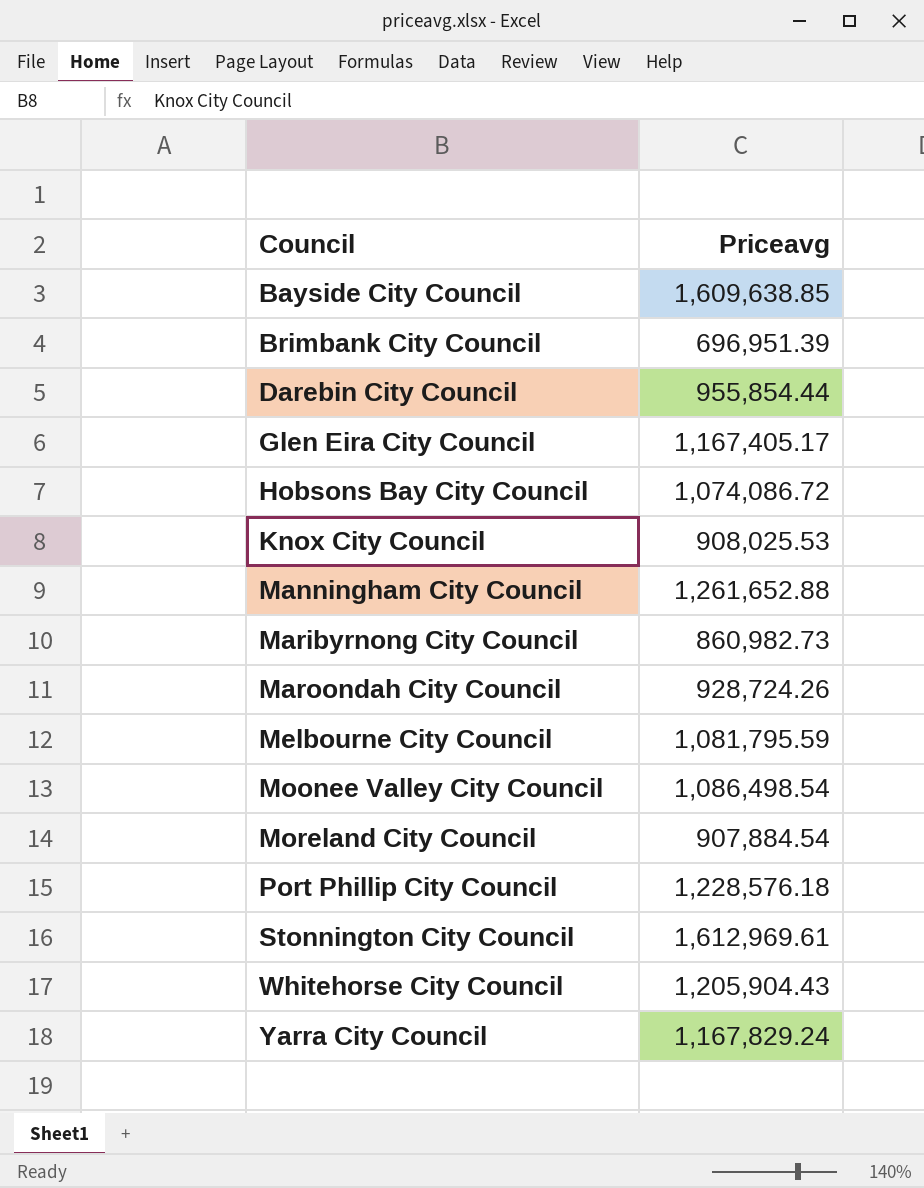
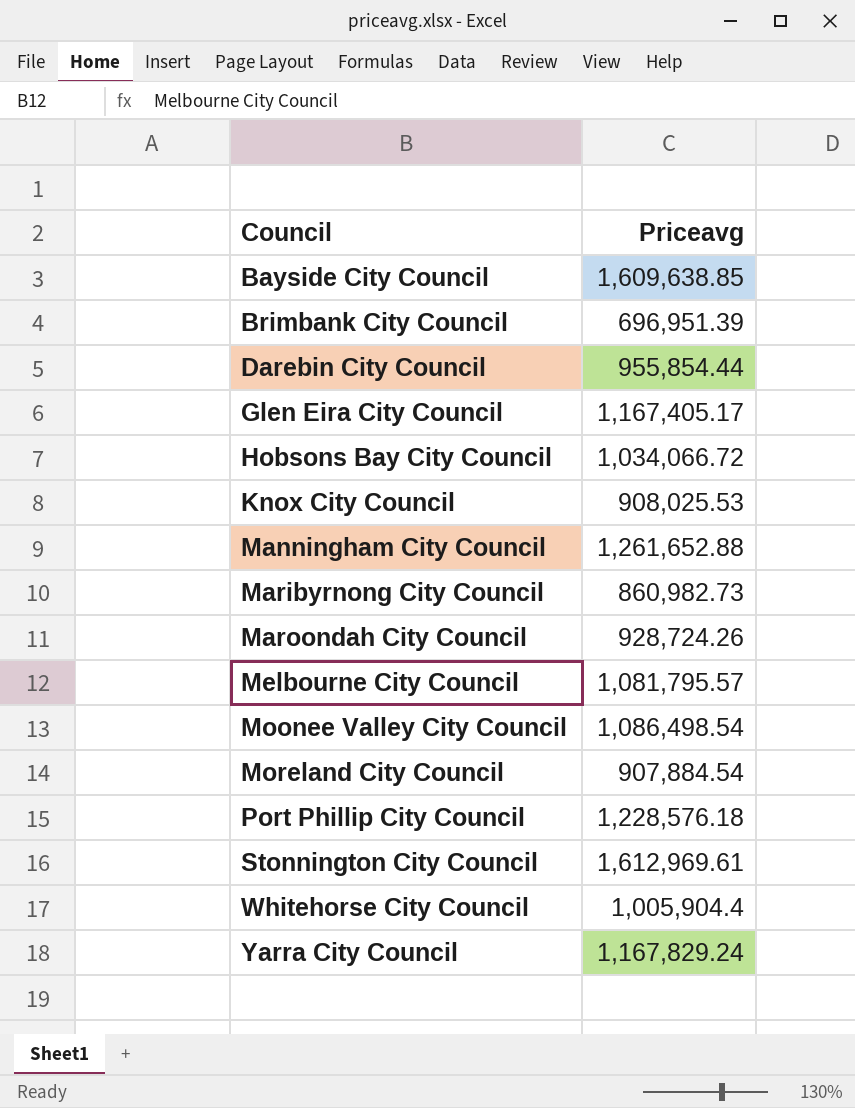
Hobsons Bay City Council | Priceavg: 1,074,086.72 -> 1,034,066.72
Melbourne City Council | Priceavg: 1,081,795.59 -> 1,081,795.57
Whitehorse City Council | Priceavg: 1,205,904.43 -> 1,005,904.4

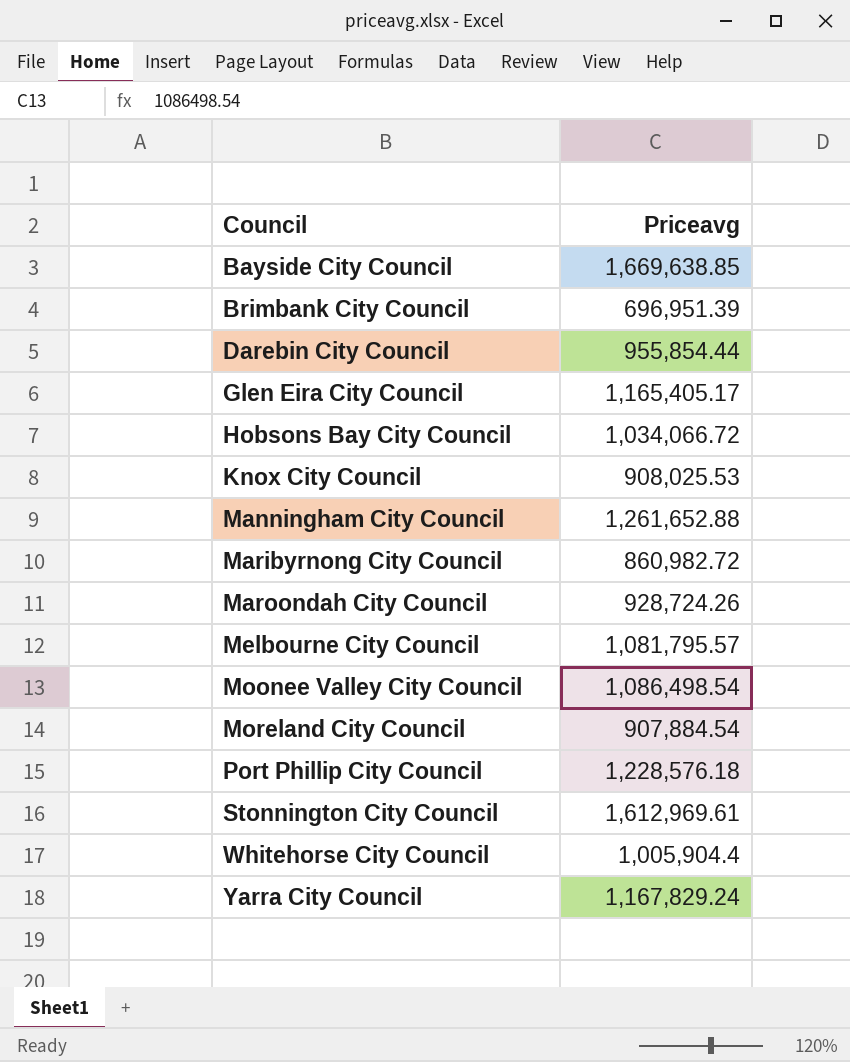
Bayside City Council | Priceavg: 1,609,638.85 -> 1,669,638.85
Glen Eira City Council | Priceavg: 1,167,405.17 -> 1,165,405.17
Maribyrnong City Council | Priceavg: 860,982.73 -> 860,982.72

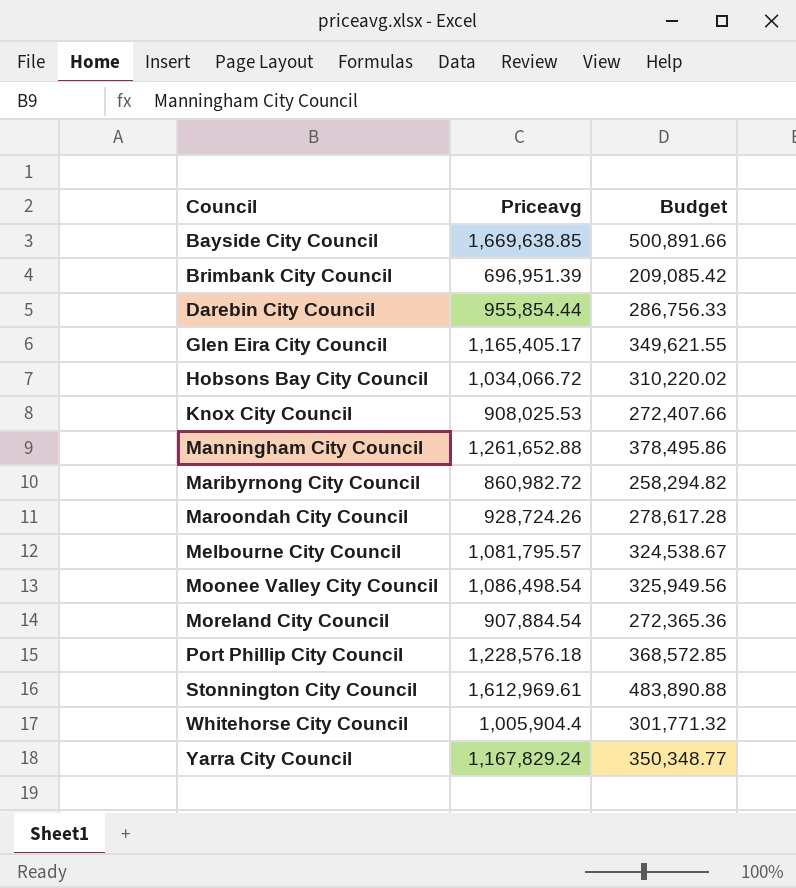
column Budget | formula: none -> [Priceavg] * 0.3

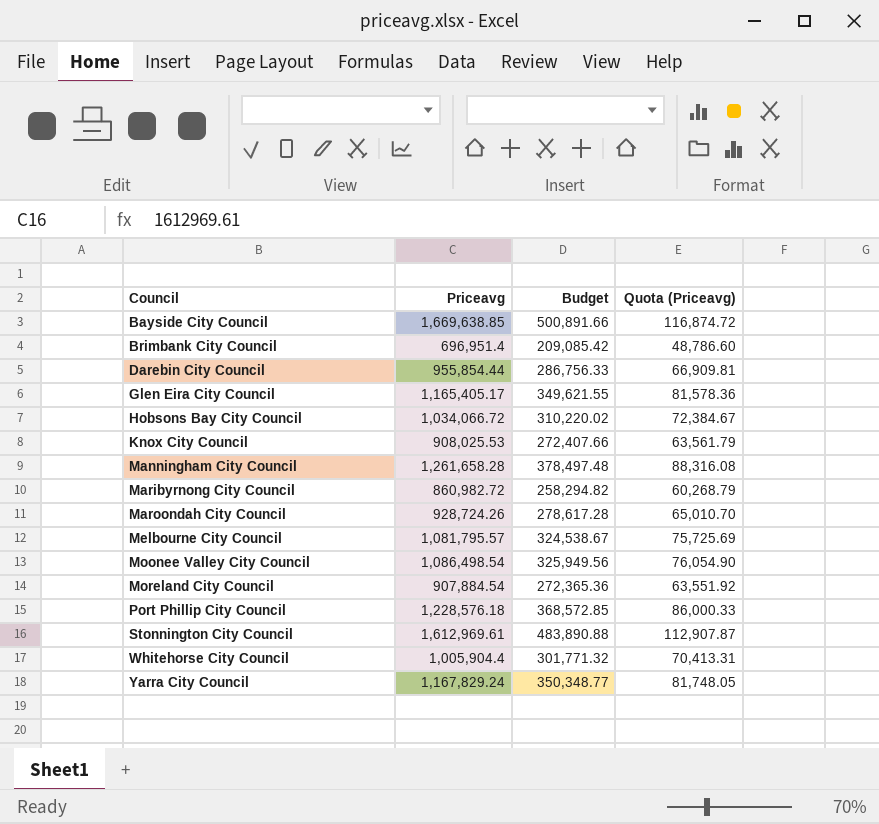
column Quota (Priceavg) | formula: none -> [Priceavg] * 0.07
Brimbank City Council | Priceavg: 696,951.39 -> 696,951.4
Manningham City Council | Priceavg: 1,261,652.88 -> 1,261,658.28
Manningham City Council | Budget: 378,495.86 -> 378,497.48

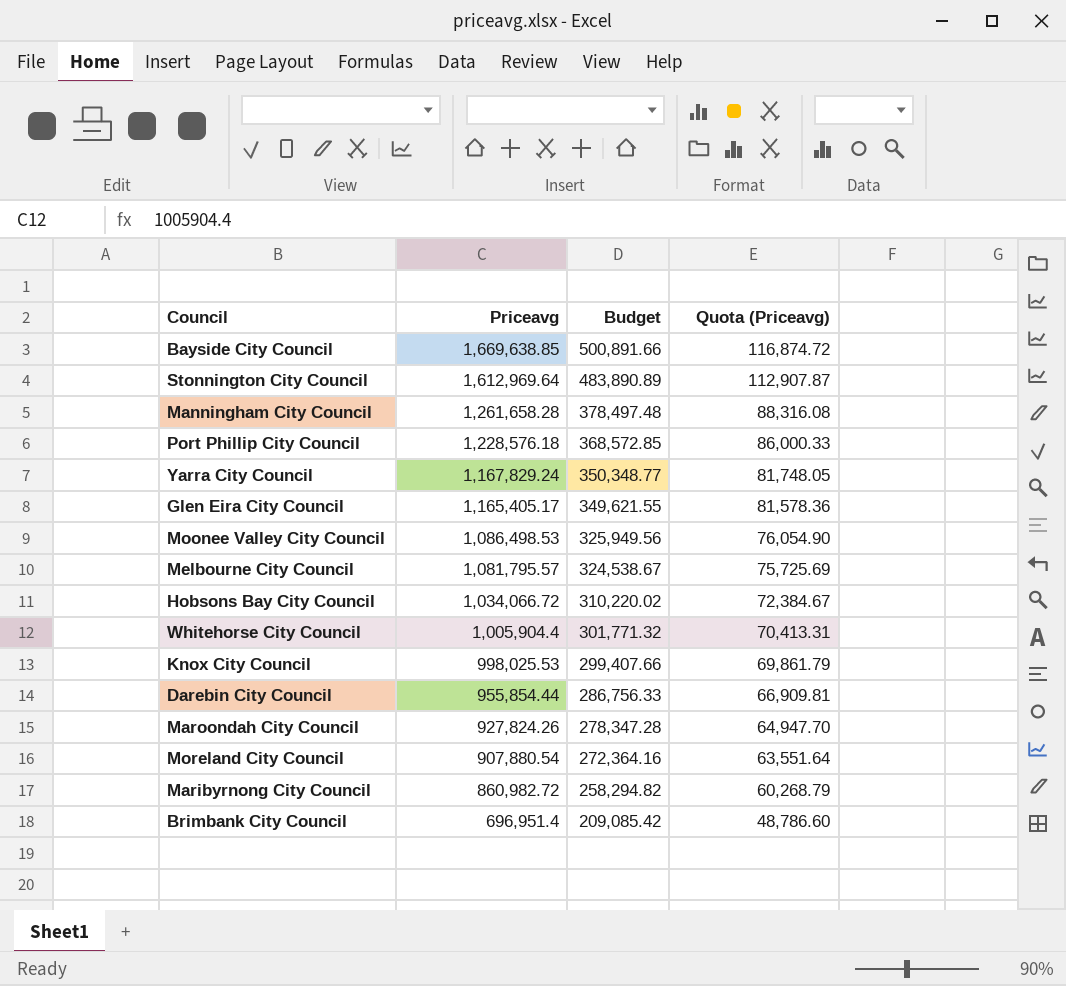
row order: Council ascending -> Priceavg descending
Stonnington City Council | Priceavg: 1,612,969.61 -> 1,612,969.64
Stonnington City Council | Budget: 483,890.88 -> 483,890.89
Moonee Valley City Council | Priceavg: 1,086,498.54 -> 1,086,498.53
Knox City Council | Priceavg: 908,025.53 -> 998,025.53
Knox City Council | Budget: 272,407.66 -> 299,407.66
Knox City Council | Quota (Priceavg): 63,561.79 -> 69,861.79
Maroondah City Council | Priceavg: 928,724.26 -> 927,824.26
Maroondah City Council | Budget: 278,617.28 -> 278,347.28
Maroondah City Council | Quota (Priceavg): 65,010.70 -> 64,947.70
Moreland City Council | Priceavg: 907,884.54 -> 907,880.54
Moreland City Council | Budget: 272,365.36 -> 272,364.16
Moreland City Council | Quota (Priceavg): 63,551.92 -> 63,551.64

